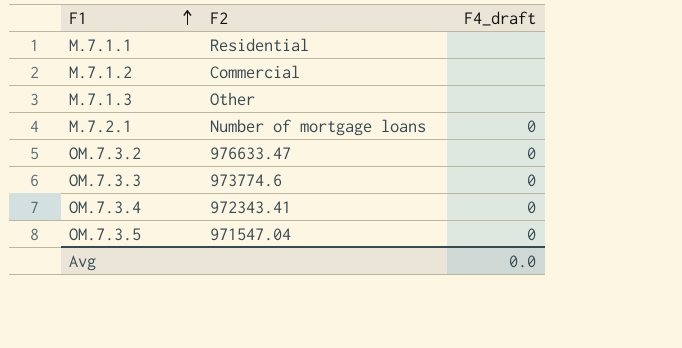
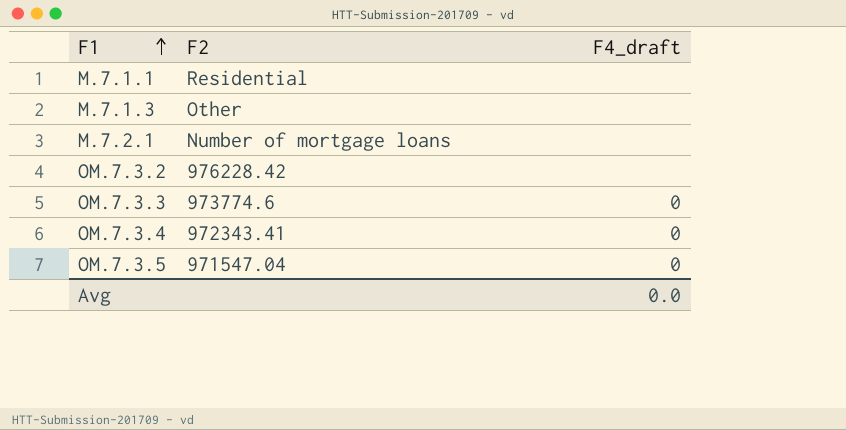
row M.7.1.2: Commercial | none -> none
M.7.2.1 | F4_draft: 0 -> none
OM.7.3.2 | F2: 976633.47 -> 976228.42
OM.7.3.2 | F4_draft: 0 -> none

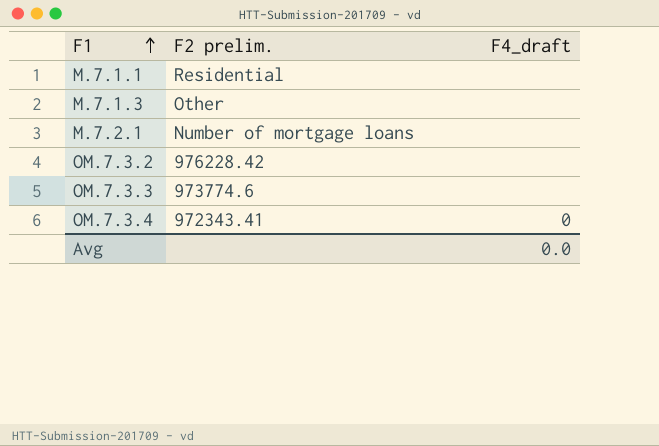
column name: F2 -> F2 prelim.
row OM.7.3.5: 971547.04 | 0 -> none
OM.7.3.3 | F4_draft: 0 -> none

